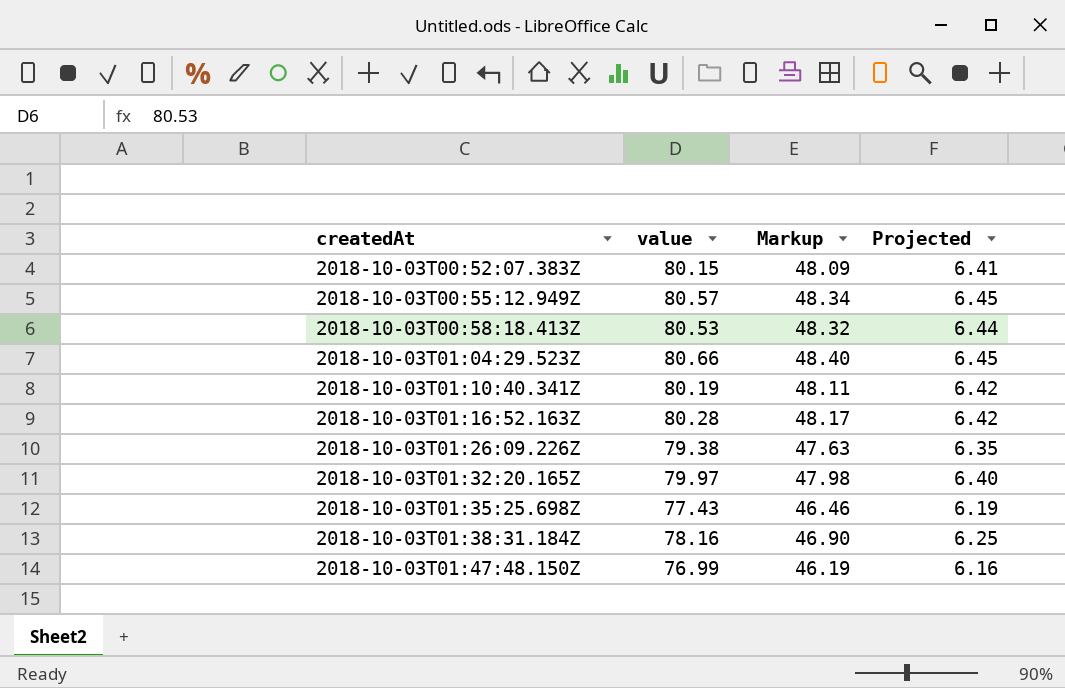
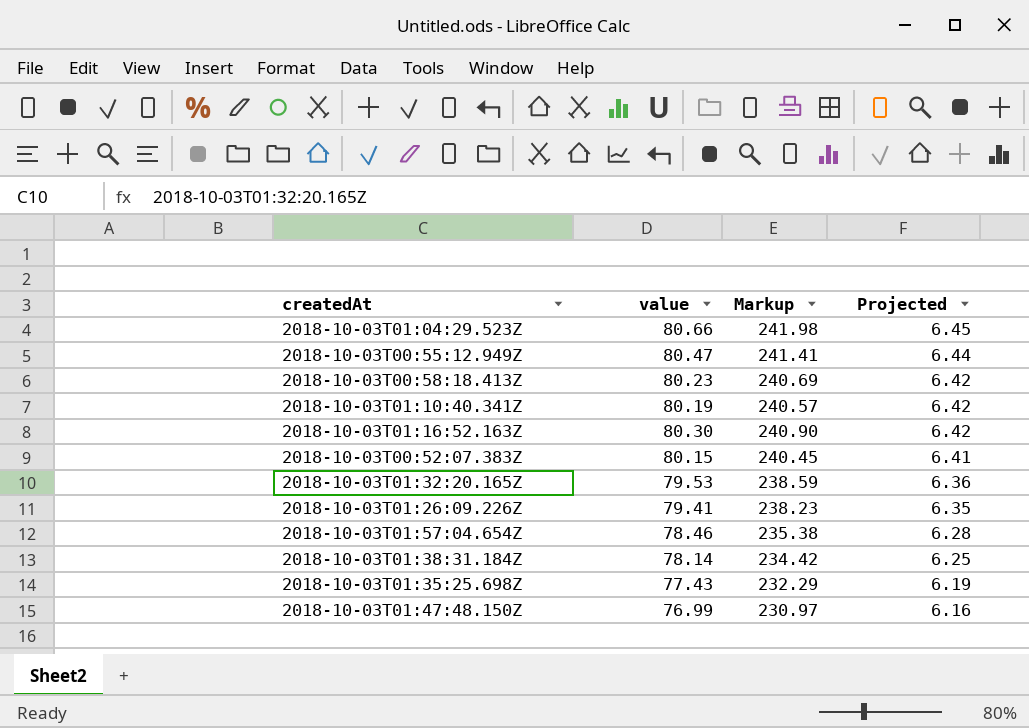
row order: createdAt ascending -> Projected descending
column Markup | formula: [value] * 0.6 -> [value] * 3
2018-10-03T00:55:12.949Z | value: 80.57 -> 80.47
2018-10-03T00:55:12.949Z | Projected: 6.45 -> 6.44
2018-10-03T00:58:18.413Z | value: 80.53 -> 80.23
2018-10-03T00:58:18.413Z | Projected: 6.44 -> 6.42
2018-10-03T01:16:52.163Z | value: 80.28 -> 80.30
2018-10-03T01:32:20.165Z | value: 79.97 -> 79.53
2018-10-03T01:32:20.165Z | Projected: 6.40 -> 6.36
2018-10-03T01:26:09.226Z | value: 79.38 -> 79.41
row 2018-10-03T01:57:04.654Z: none -> 78.46 | 235.38 | 6.28
2018-10-03T01:38:31.184Z | value: 78.16 -> 78.14

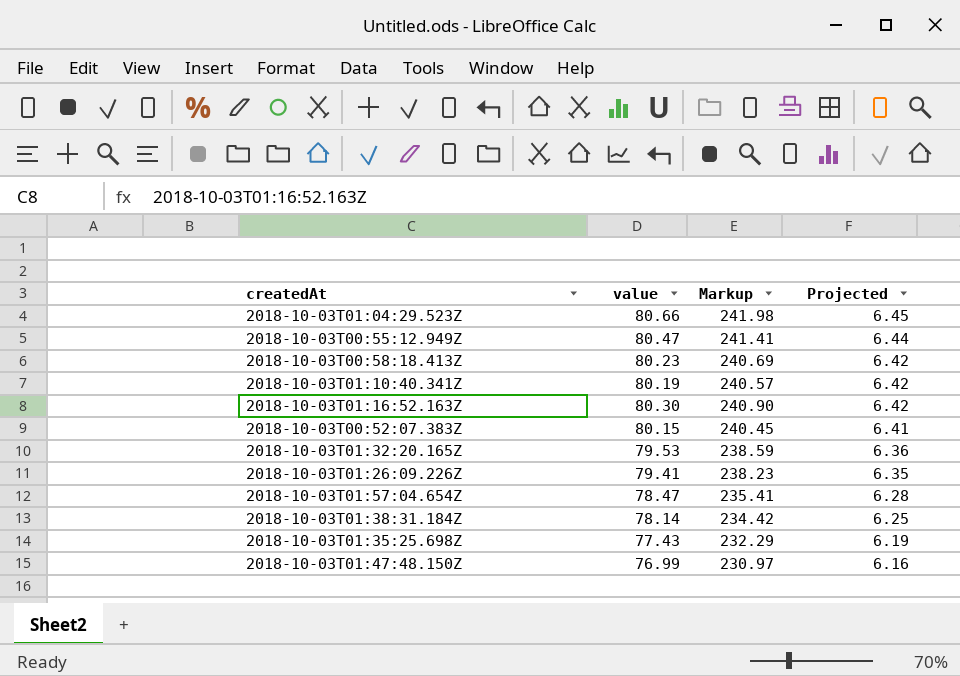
2018-10-03T01:57:04.654Z | value: 78.46 -> 78.47
2018-10-03T01:57:04.654Z | Markup: 235.38 -> 235.41

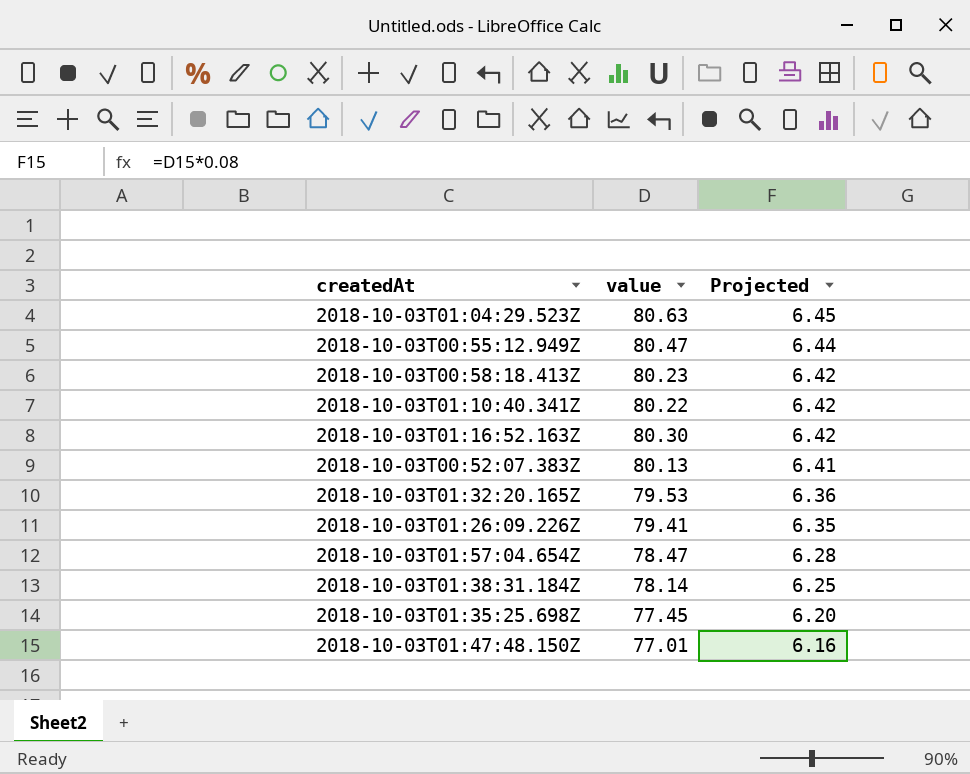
column Markup | formula: [value] * 3 -> none
2018-10-03T01:04:29.523Z | value: 80.66 -> 80.63
2018-10-03T01:10:40.341Z | value: 80.19 -> 80.22
2018-10-03T00:52:07.383Z | value: 80.15 -> 80.13
2018-10-03T01:35:25.698Z | value: 77.43 -> 77.45
2018-10-03T01:35:25.698Z | Projected: 6.19 -> 6.20
2018-10-03T01:47:48.150Z | value: 76.99 -> 77.01

